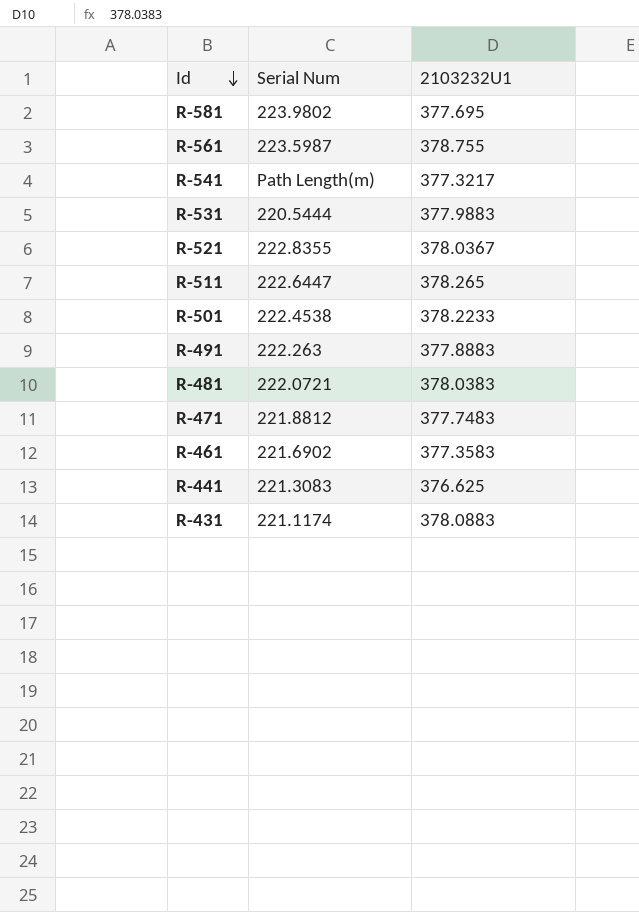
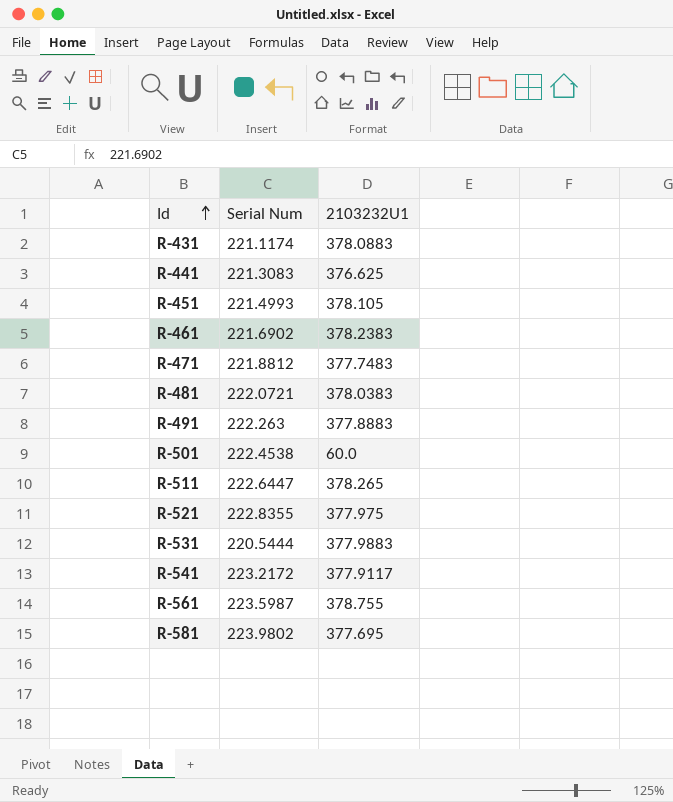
row order: Id descending -> Id ascending
row R-451: none -> 221.4993 | 378.105
R-461 | 2103232U1: 377.3583 -> 378.2383
R-501 | 2103232U1: 378.2233 -> 60.0
R-521 | 2103232U1: 378.0367 -> 377.975
R-541 | Serial Num: Path Length(m) -> 223.2172
R-541 | 2103232U1: 377.3217 -> 377.9117

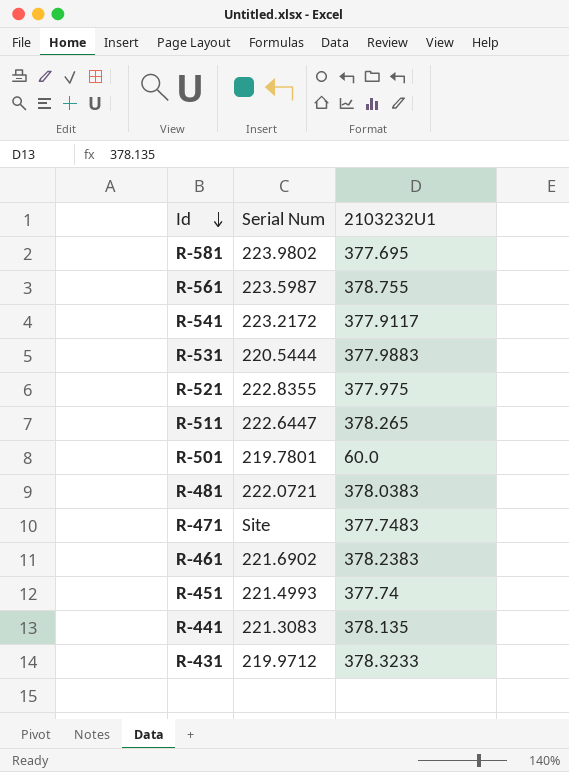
row order: Id ascending -> Id descending
row R-491: 222.263 | 377.8883 -> none
R-501 | Serial Num: 222.4538 -> 219.7801
R-471 | Serial Num: 221.8812 -> Site
R-451 | 2103232U1: 378.105 -> 377.74
R-441 | 2103232U1: 376.625 -> 378.135
R-431 | Serial Num: 221.1174 -> 219.9712
R-431 | 2103232U1: 378.0883 -> 378.3233

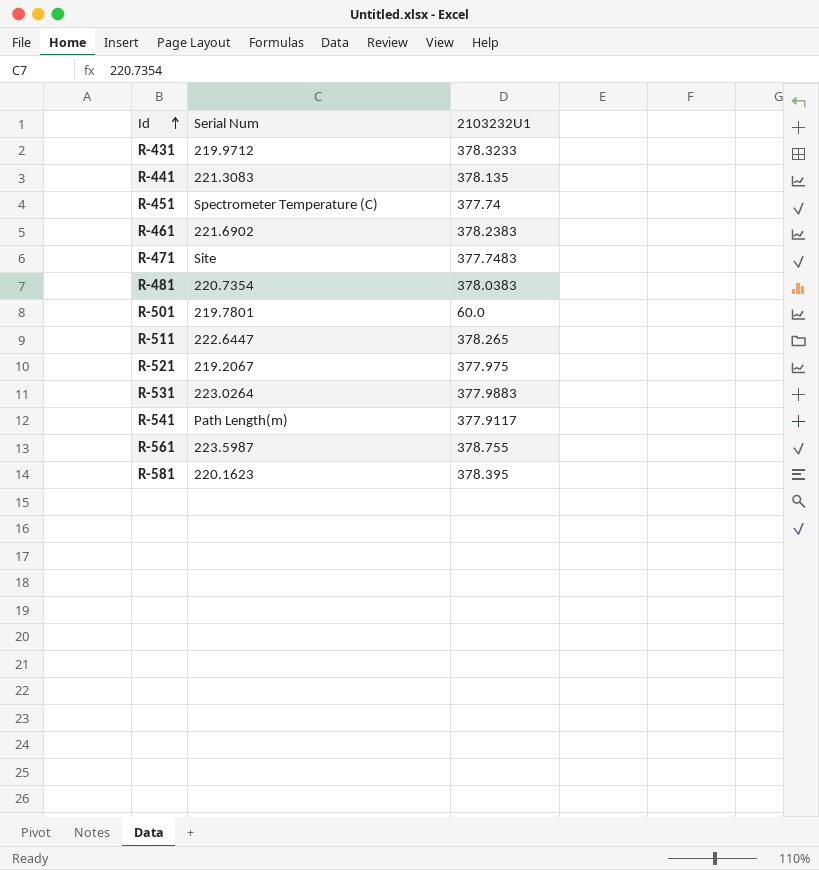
row order: Id descending -> Id ascending
R-451 | Serial Num: 221.4993 -> Spectrometer Temperature (C)
R-481 | Serial Num: 222.0721 -> 220.7354
R-521 | Serial Num: 222.8355 -> 219.2067
R-531 | Serial Num: 220.5444 -> 223.0264
R-541 | Serial Num: 223.2172 -> Path Length(m)
R-581 | Serial Num: 223.9802 -> 220.1623
R-581 | 2103232U1: 377.695 -> 378.395

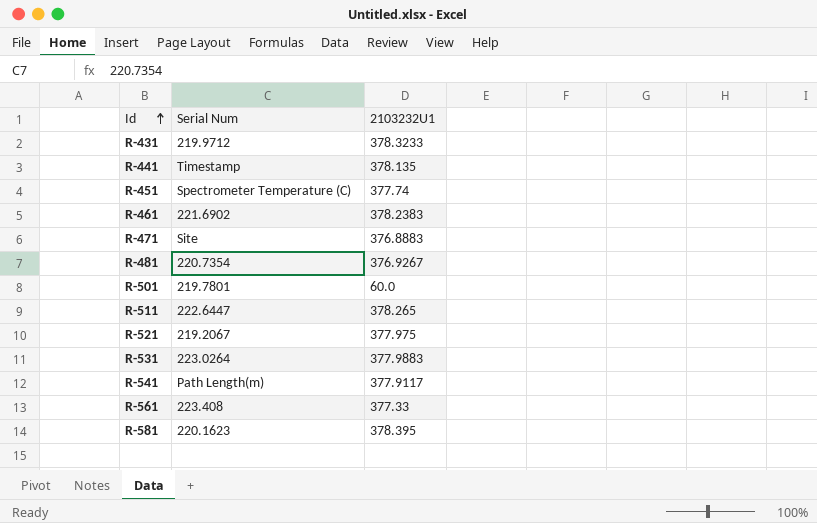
R-441 | Serial Num: 221.3083 -> Timestamp
R-471 | 2103232U1: 377.7483 -> 376.8883
R-481 | 2103232U1: 378.0383 -> 376.9267
R-561 | Serial Num: 223.5987 -> 223.408
R-561 | 2103232U1: 378.755 -> 377.33

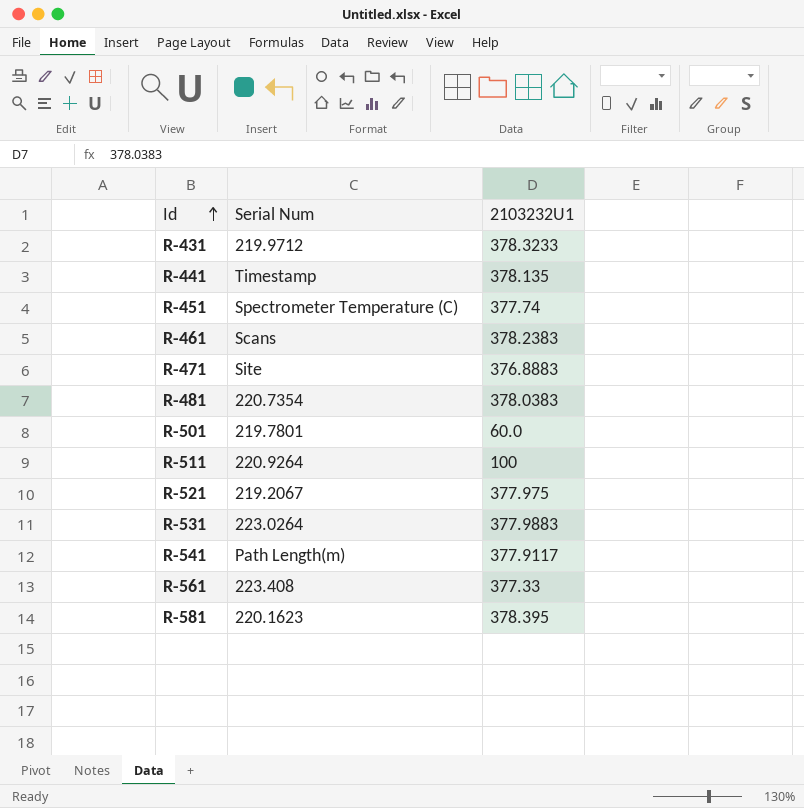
R-461 | Serial Num: 221.6902 -> Scans
R-481 | 2103232U1: 376.9267 -> 378.0383
R-511 | Serial Num: 222.6447 -> 220.9264
R-511 | 2103232U1: 378.265 -> 100

